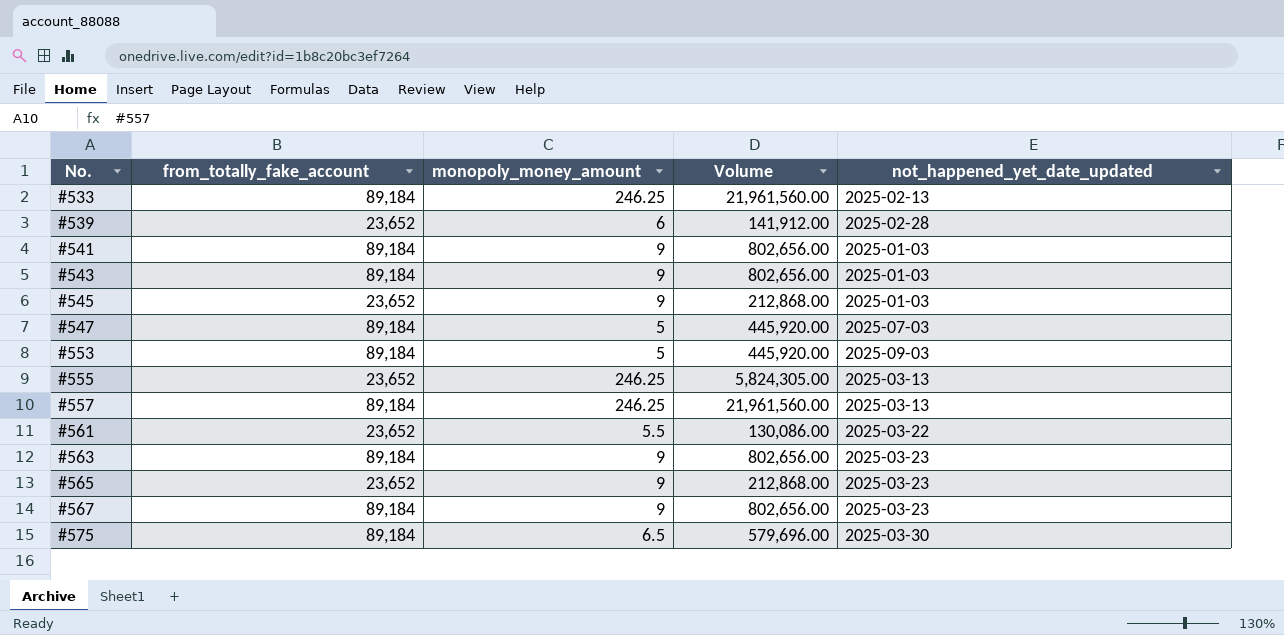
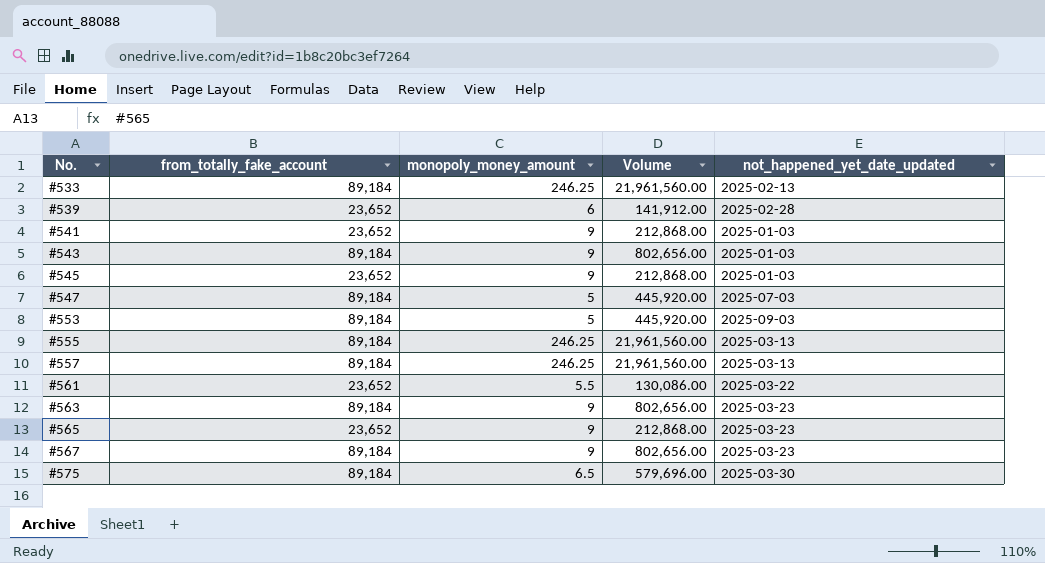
#541 | from_totally_fake_account: 89,184 -> 23,652
#541 | Volume: 802,656.00 -> 212,868.00
#555 | from_totally_fake_account: 23,652 -> 89,184
#555 | Volume: 5,824,305.00 -> 21,961,560.00

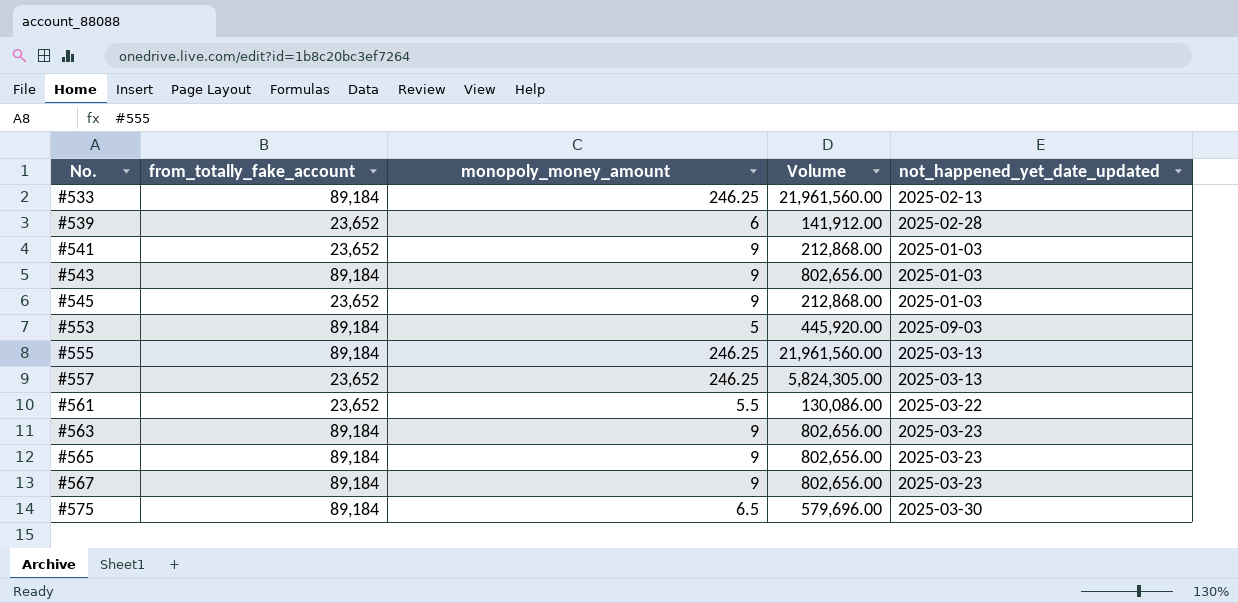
row #547: 89,184 | 5 | 445,920.00 | 2025-07-03 -> none
#557 | from_totally_fake_account: 89,184 -> 23,652
#557 | Volume: 21,961,560.00 -> 5,824,305.00
#565 | from_totally_fake_account: 23,652 -> 89,184
#565 | Volume: 212,868.00 -> 802,656.00

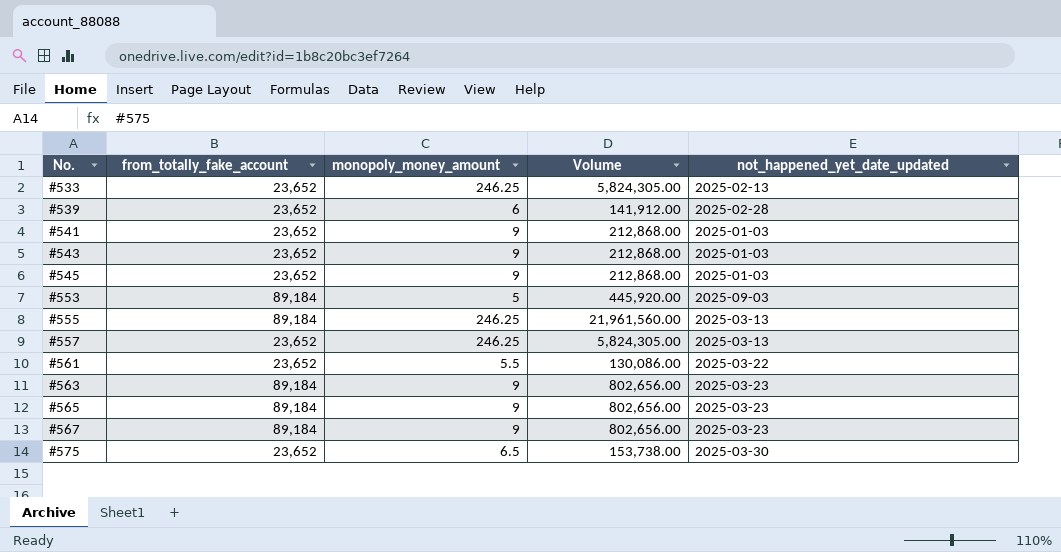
#533 | from_totally_fake_account: 89,184 -> 23,652
#533 | Volume: 21,961,560.00 -> 5,824,305.00
#543 | from_totally_fake_account: 89,184 -> 23,652
#543 | Volume: 802,656.00 -> 212,868.00
#575 | from_totally_fake_account: 89,184 -> 23,652
#575 | Volume: 579,696.00 -> 153,738.00

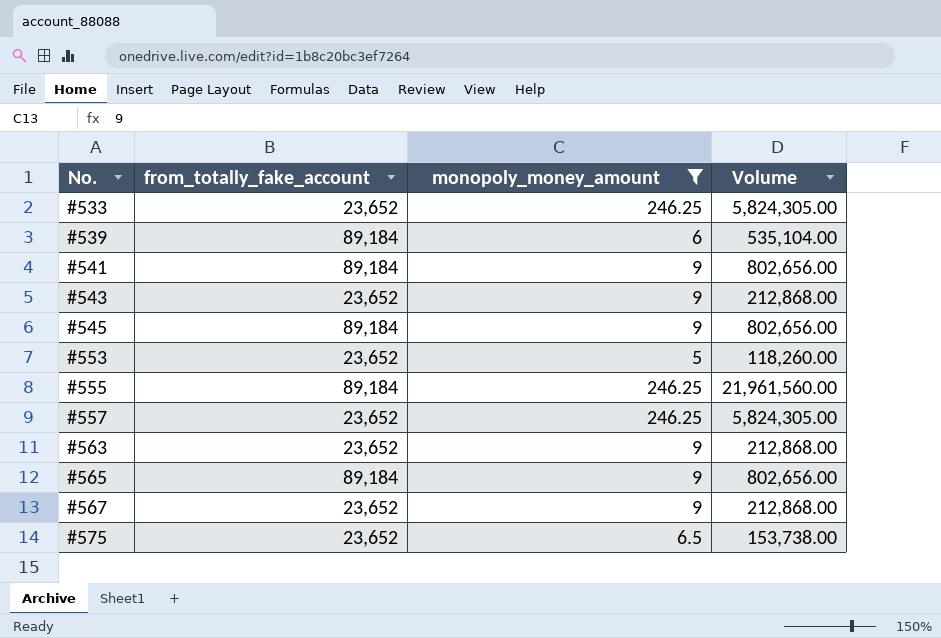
filter: none -> monopoly_money_amount != 5.5
column not_happened_yet_date_updated | position: 5 -> none
#539 | from_totally_fake_account: 23,652 -> 89,184
#539 | Volume: 141,912.00 -> 535,104.00
#541 | from_totally_fake_account: 23,652 -> 89,184
#541 | Volume: 212,868.00 -> 802,656.00
#545 | from_totally_fake_account: 23,652 -> 89,184
#545 | Volume: 212,868.00 -> 802,656.00
#553 | from_totally_fake_account: 89,184 -> 23,652
#553 | Volume: 445,920.00 -> 118,260.00
#563 | from_totally_fake_account: 89,184 -> 23,652
#563 | Volume: 802,656.00 -> 212,868.00
#567 | from_totally_fake_account: 89,184 -> 23,652
#567 | Volume: 802,656.00 -> 212,868.00

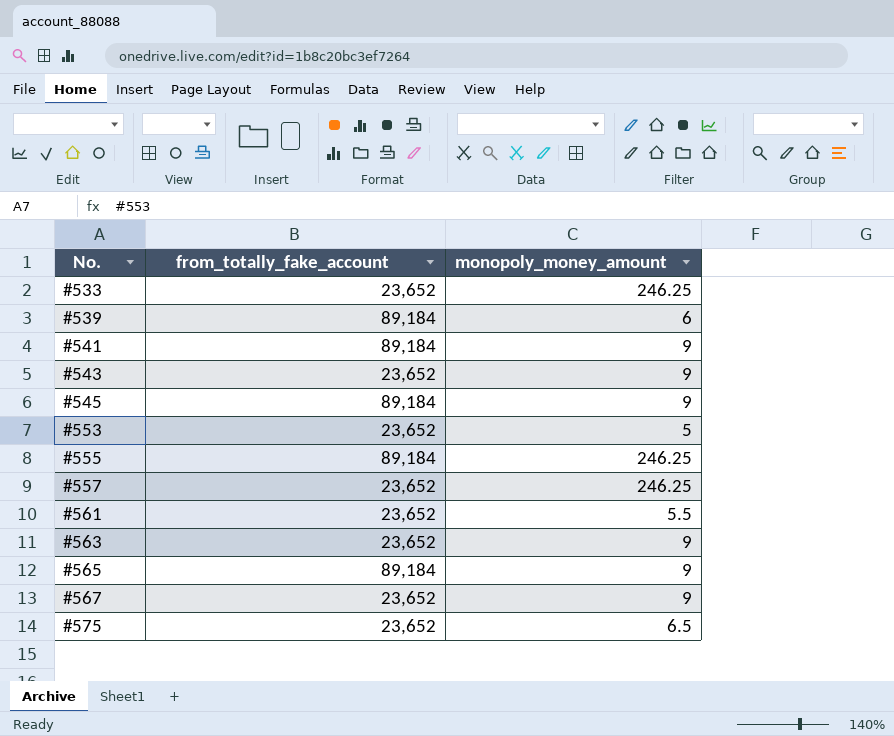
filter: monopoly_money_amount != 5.5 -> none
column Volume | formula: [from_totally_fake_account] * [monopoly_money_amount] -> none

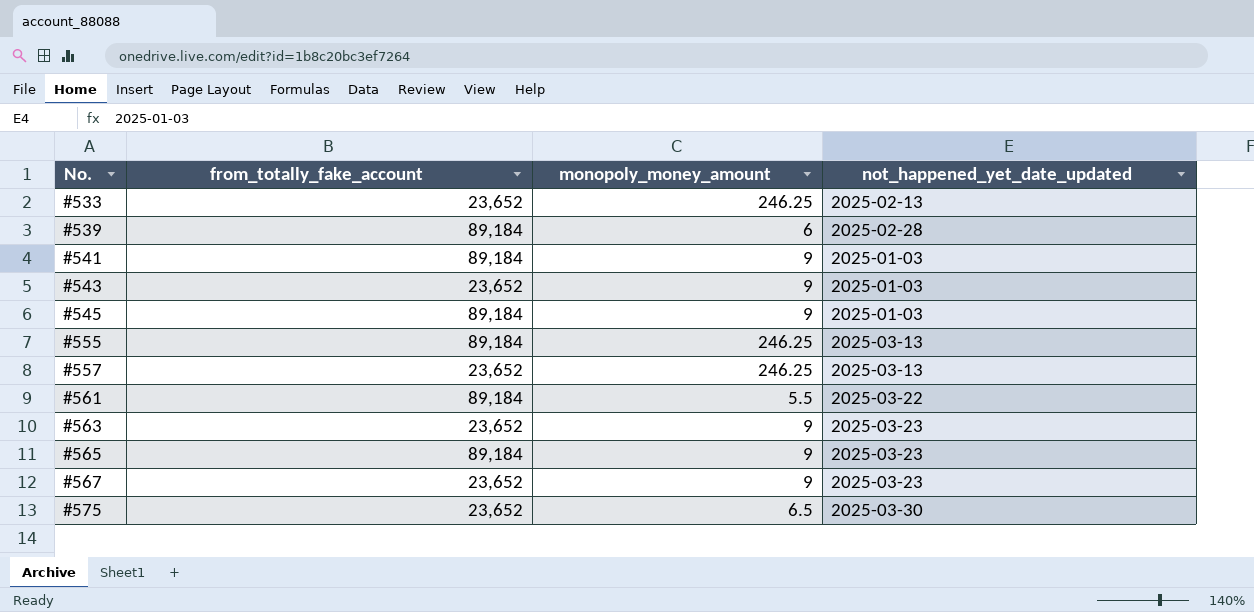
column not_happened_yet_date_updated | position: none -> 4
row #553: 23,652 | 5 -> none
#561 | from_totally_fake_account: 23,652 -> 89,184

